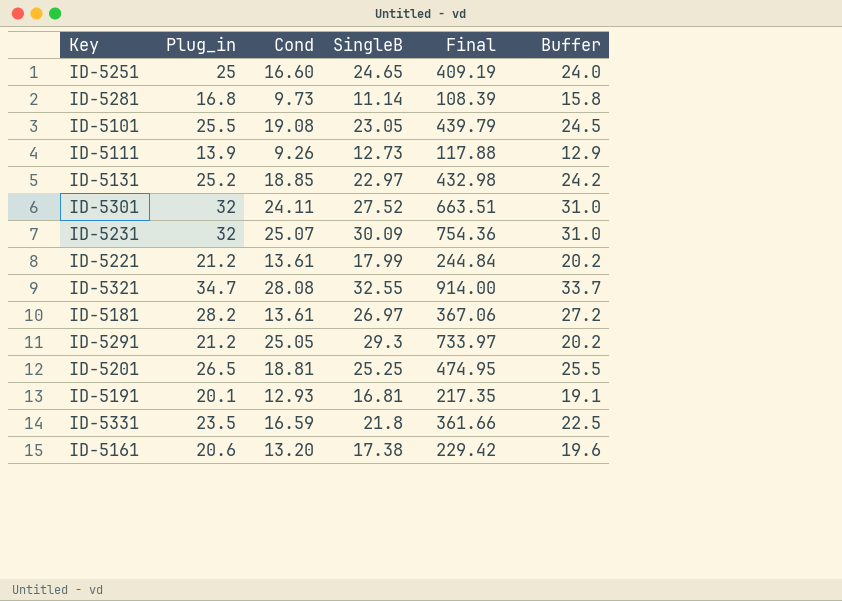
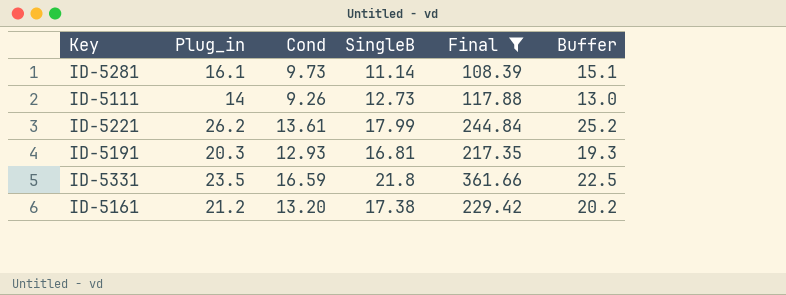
filter: none -> Final <= 361.66
ID-5281 | Plug_in: 16.8 -> 16.1
ID-5281 | Buffer: 15.8 -> 15.1
ID-5111 | Plug_in: 13.9 -> 14
ID-5111 | Buffer: 12.9 -> 13.0
ID-5221 | Plug_in: 21.2 -> 26.2
ID-5221 | Buffer: 20.2 -> 25.2
ID-5191 | Plug_in: 20.1 -> 20.3
ID-5191 | Buffer: 19.1 -> 19.3
ID-5161 | Plug_in: 20.6 -> 21.2
ID-5161 | Buffer: 19.6 -> 20.2

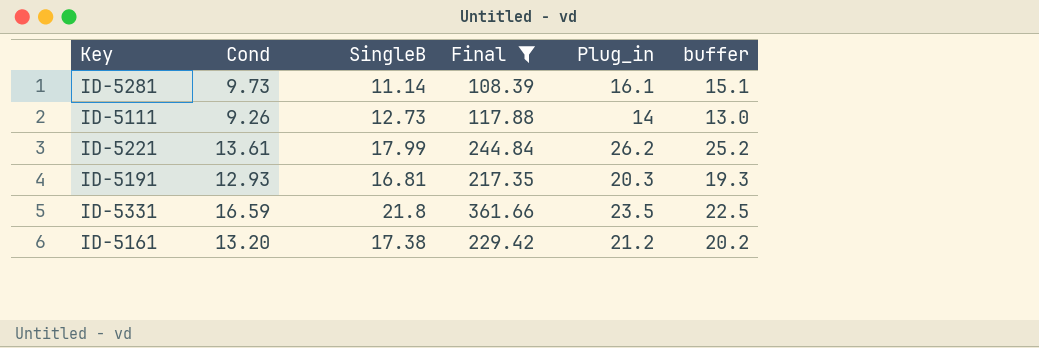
column Plug_in | position: 2 -> 5
column name: Buffer -> buffer

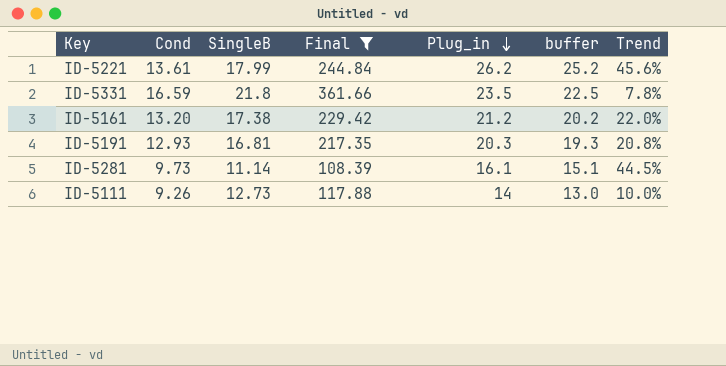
row order: none -> Plug_in descending
column Trend | formula: none -> ([Plug_in] - [SingleB]) / [SingleB]

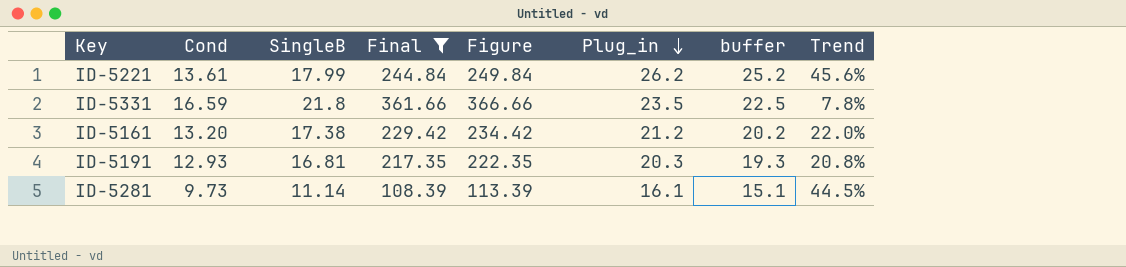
column Figure | formula: none -> [Final] + 5
row ID-5111: 9.26 | 12.73 | 117.88 | 14 | 13.0 | 10.0% -> none

